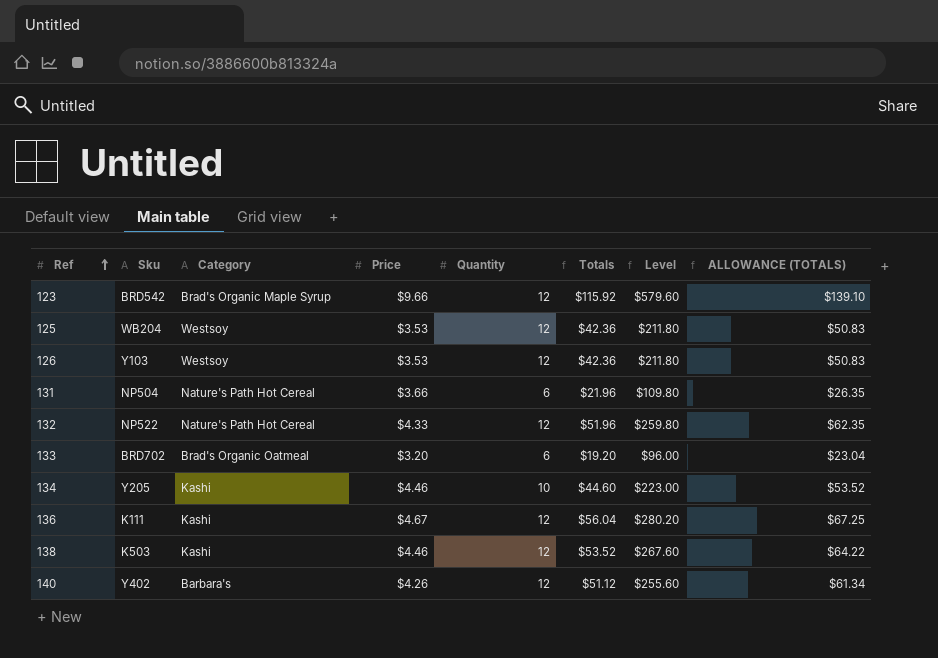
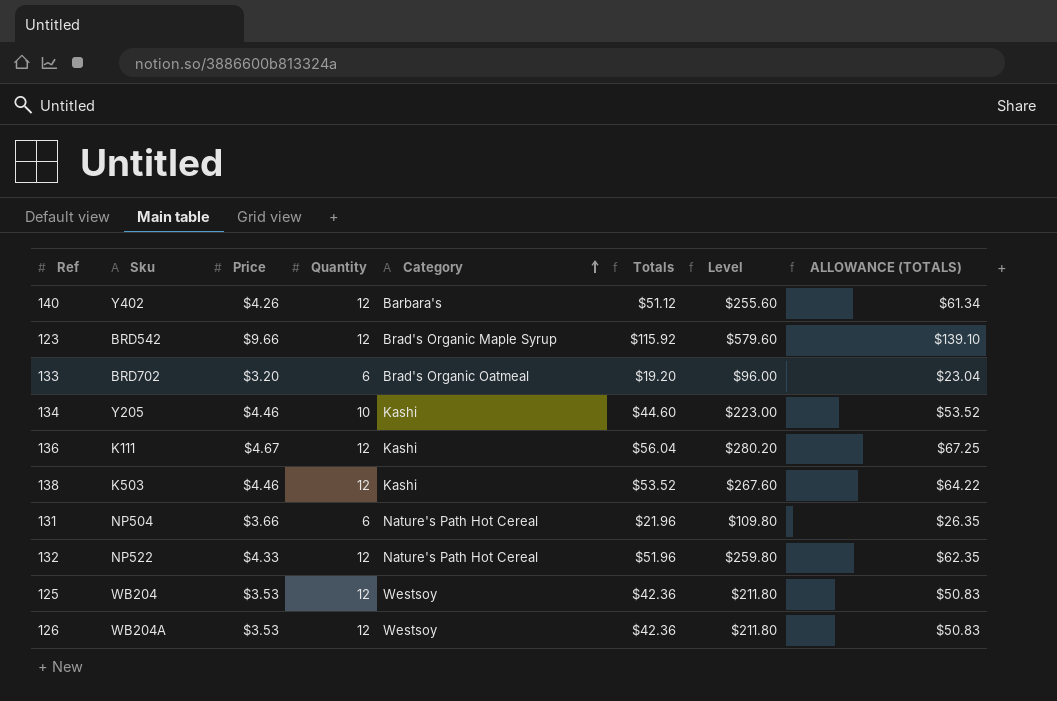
row order: Ref ascending -> Category ascending
column Category | position: 3 -> 5
126 | Sku: Y103 -> WB204A

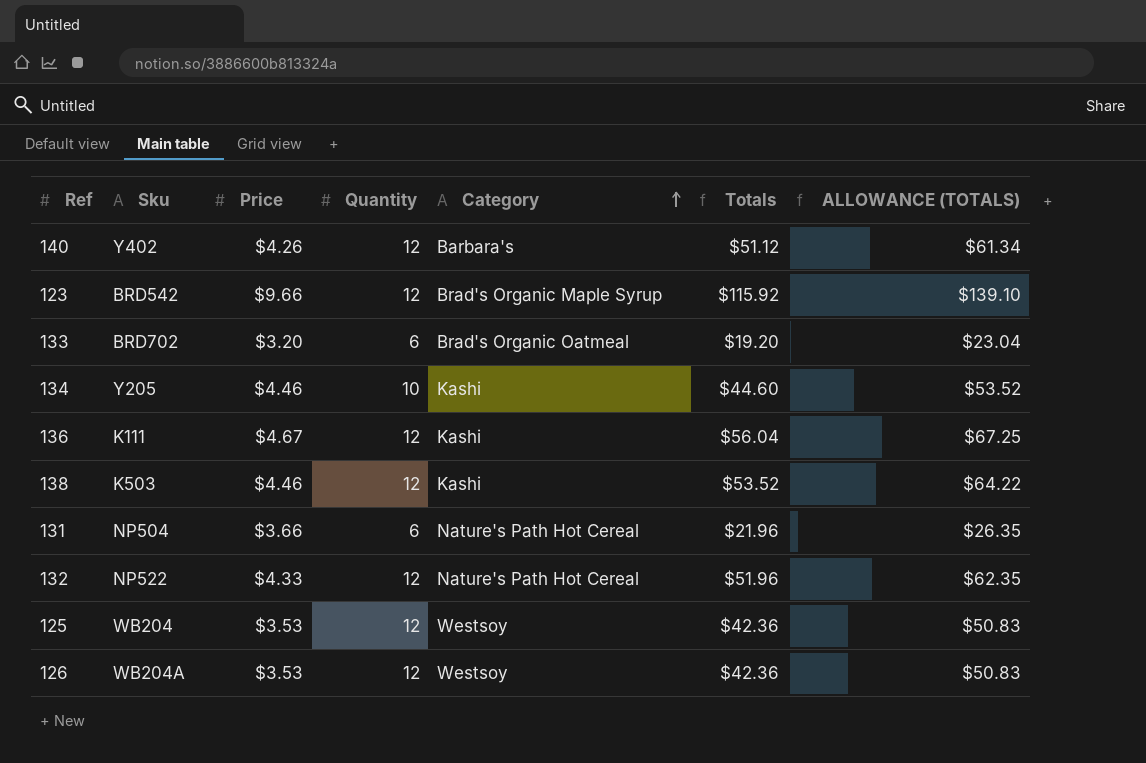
column Level | formula: [Totals] * 5 -> none

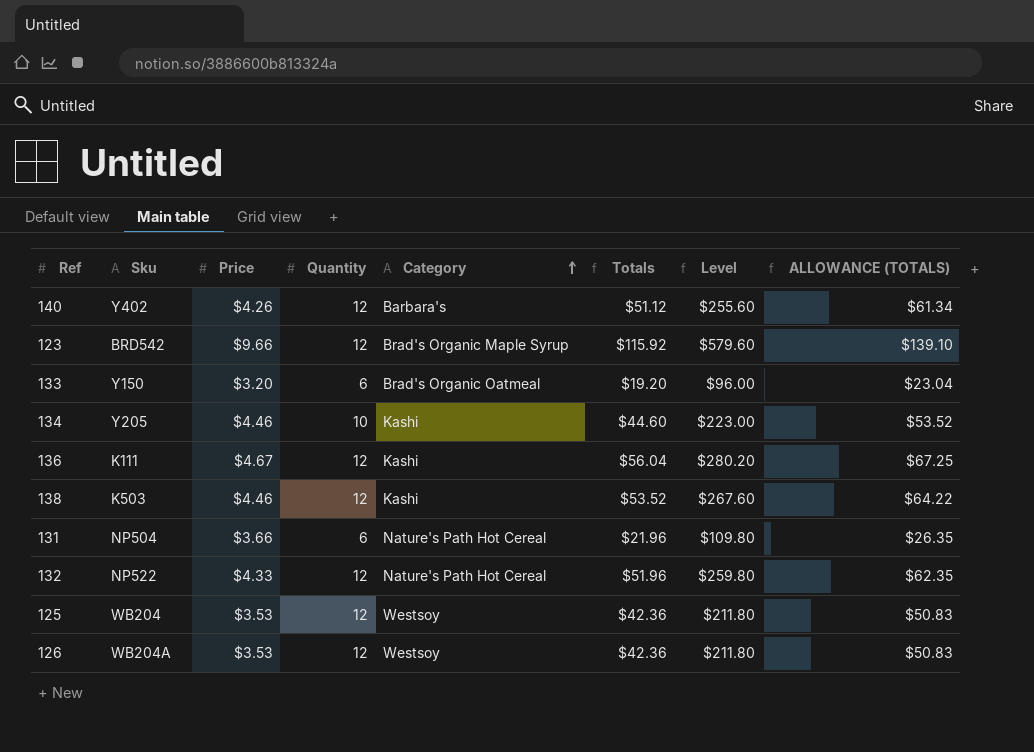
column Level | formula: none -> [Totals] * 5
133 | Sku: BRD702 -> Y150

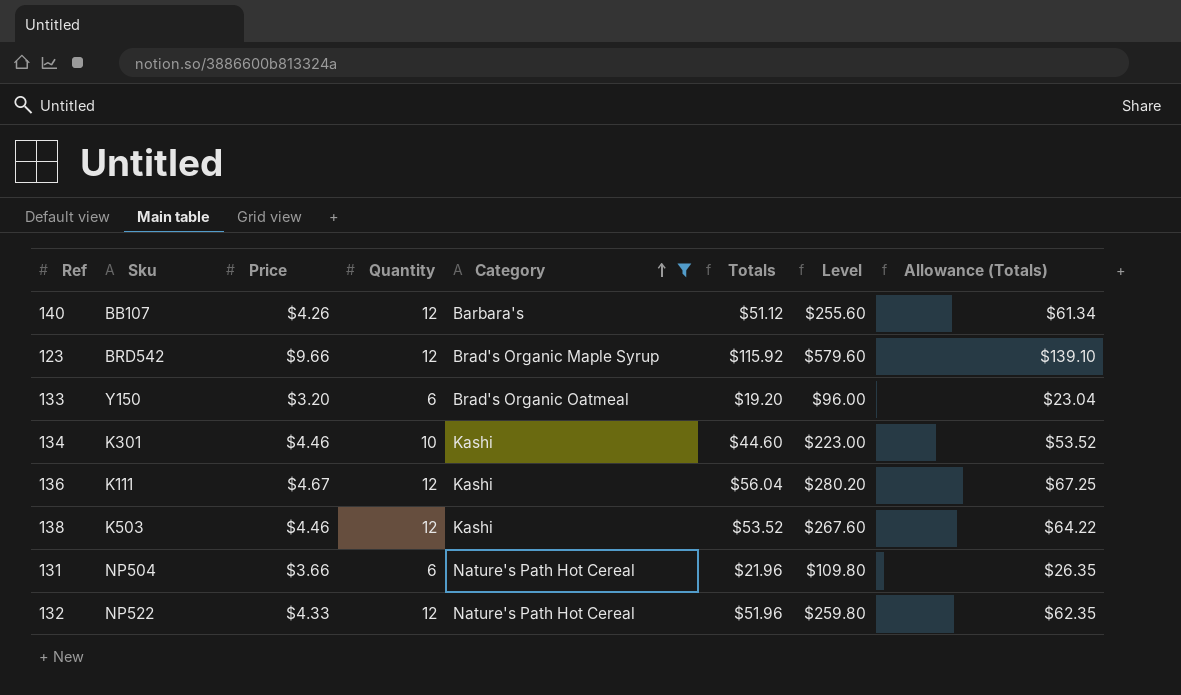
filter: none -> Category != Westsoy
column name: ALLOWANCE (TOTALS) -> Allowance (Totals)
140 | Sku: Y402 -> BB107
134 | Sku: Y205 -> K301

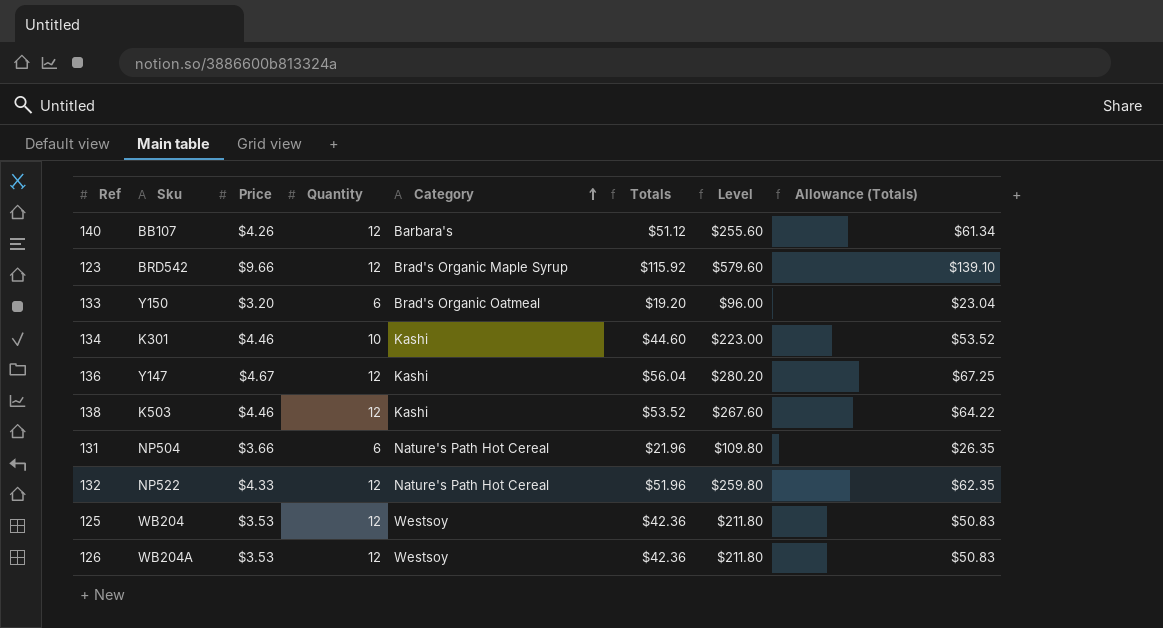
filter: Category != Westsoy -> none
136 | Sku: K111 -> Y147

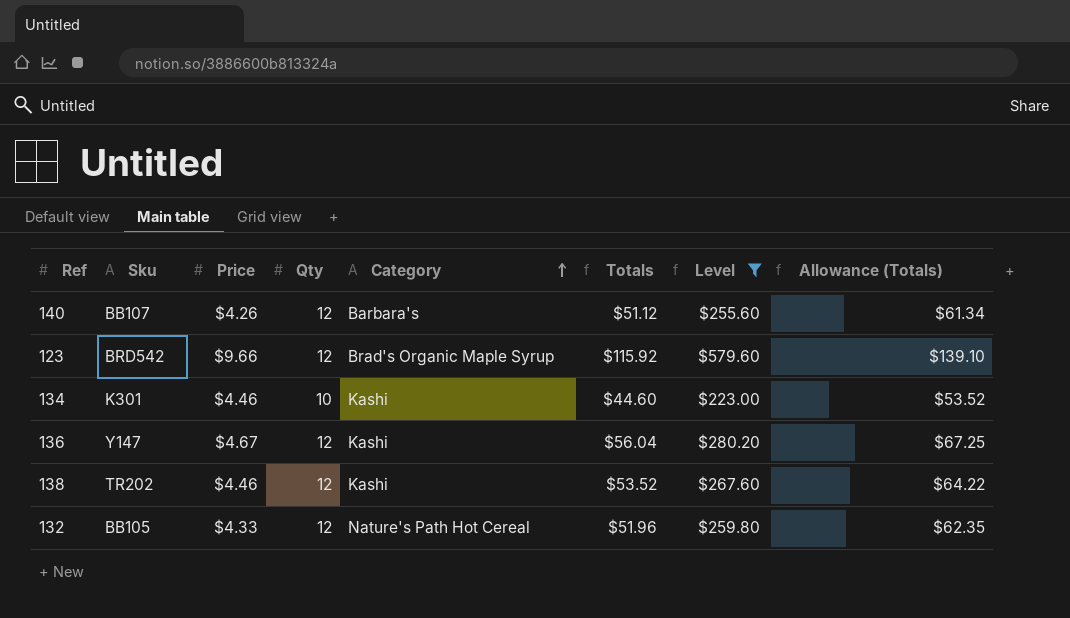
filter: none -> Level >= $223.00
column name: Quantity -> Qty
138 | Sku: K503 -> TR202
132 | Sku: NP522 -> BB105

